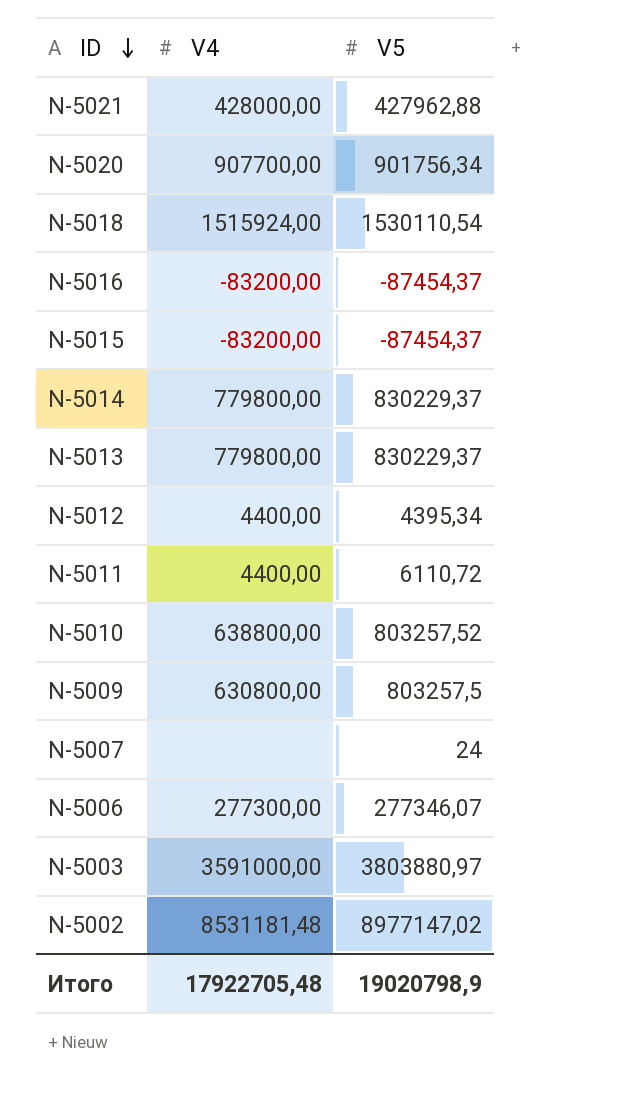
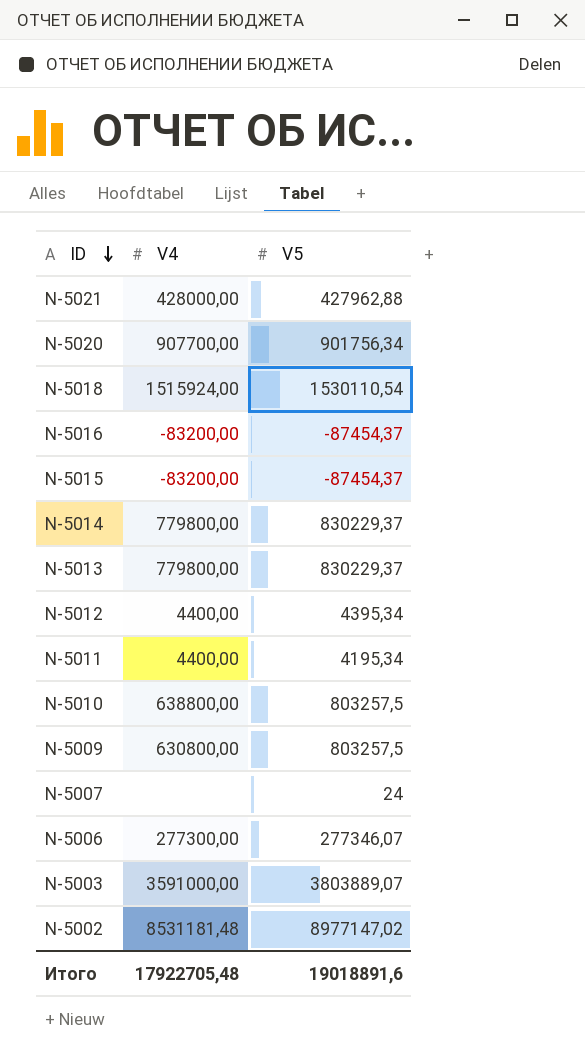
N-5011 | V5: 6110,72 -> 4195,34
N-5010 | V5: 803257,52 -> 803257,5
N-5003 | V5: 3803880,97 -> 3803889,07
Итого | V5: 19020798,9 -> 19018891,6

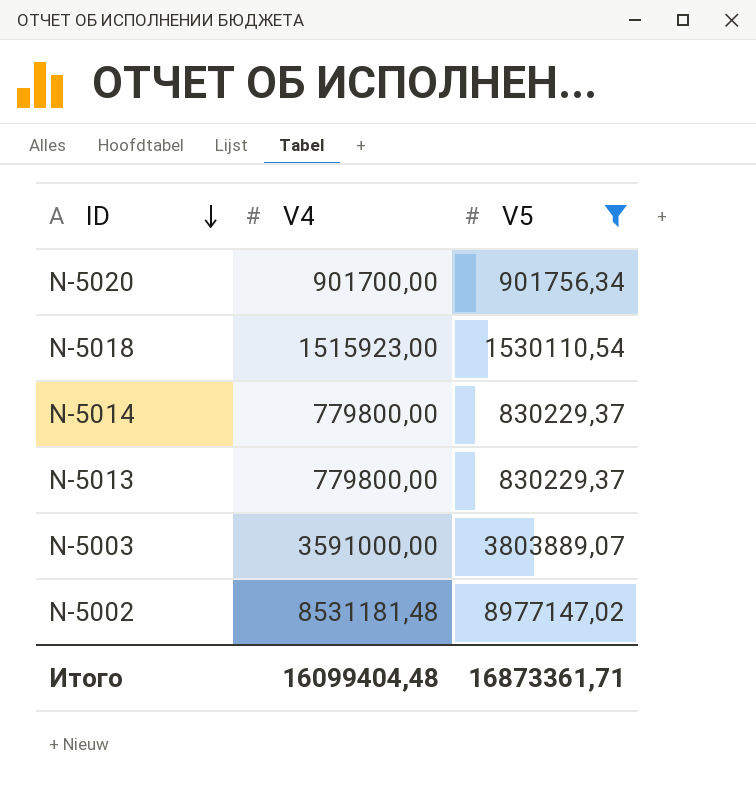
filter: none -> V5 >= 830229,37
N-5020 | V4: 907700,00 -> 901700,00
N-5018 | V4: 1515924,00 -> 1515923,00
Итого | V4: 17922705,48 -> 16099404,48
Итого | V5: 19018891,6 -> 16873361,71

